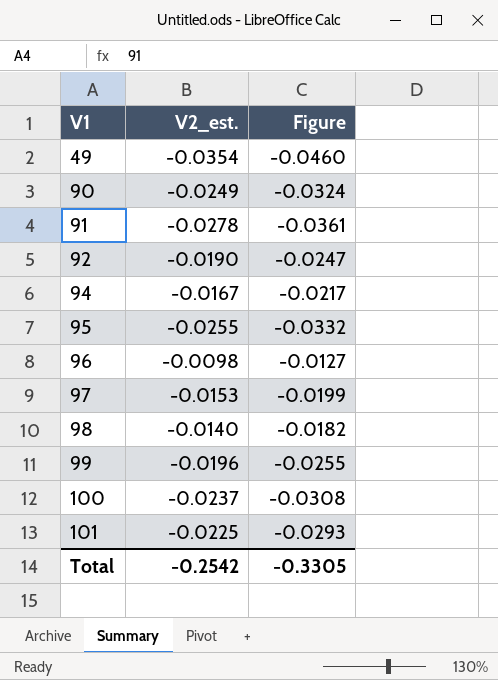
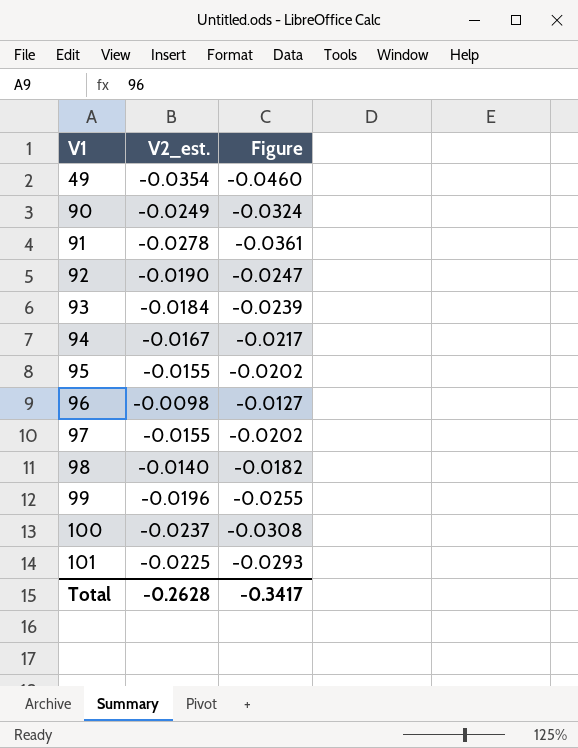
row 93: none -> -0.0184 | -0.0239
95 | V2_est.: -0.0255 -> -0.0155
95 | Figure: -0.0332 -> -0.0202
97 | V2_est.: -0.0153 -> -0.0155
97 | Figure: -0.0199 -> -0.0202
Total | V2_est.: -0.2542 -> -0.2628
Total | Figure: -0.3305 -> -0.3417

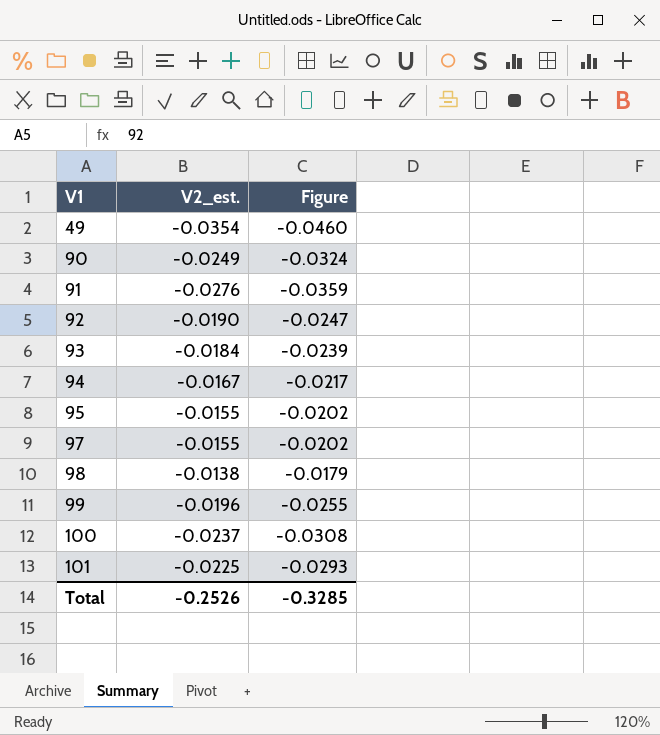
row 96: -0.0098 | -0.0127 -> none
91 | V2_est.: -0.0278 -> -0.0276
91 | Figure: -0.0361 -> -0.0359
98 | V2_est.: -0.0140 -> -0.0138
98 | Figure: -0.0182 -> -0.0179
Total | V2_est.: -0.2628 -> -0.2526
Total | Figure: -0.3417 -> -0.3285

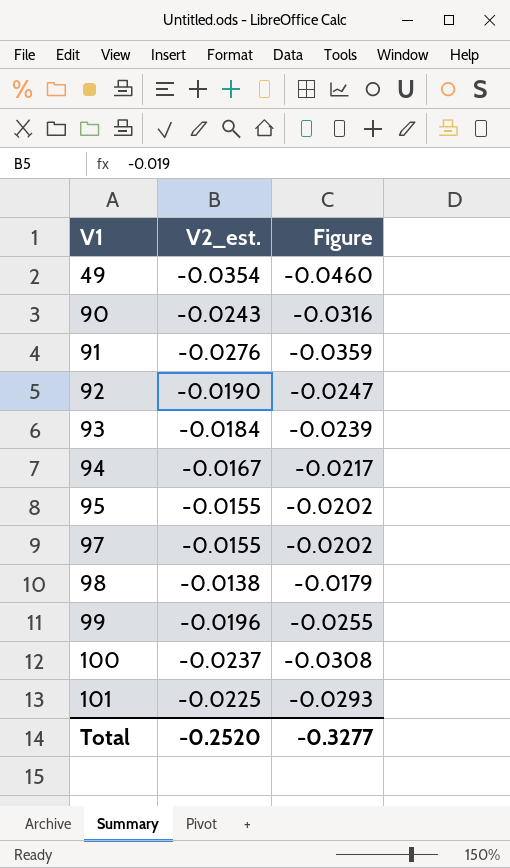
90 | V2_est.: -0.0249 -> -0.0243
90 | Figure: -0.0324 -> -0.0316
Total | V2_est.: -0.2526 -> -0.2520
Total | Figure: -0.3285 -> -0.3277

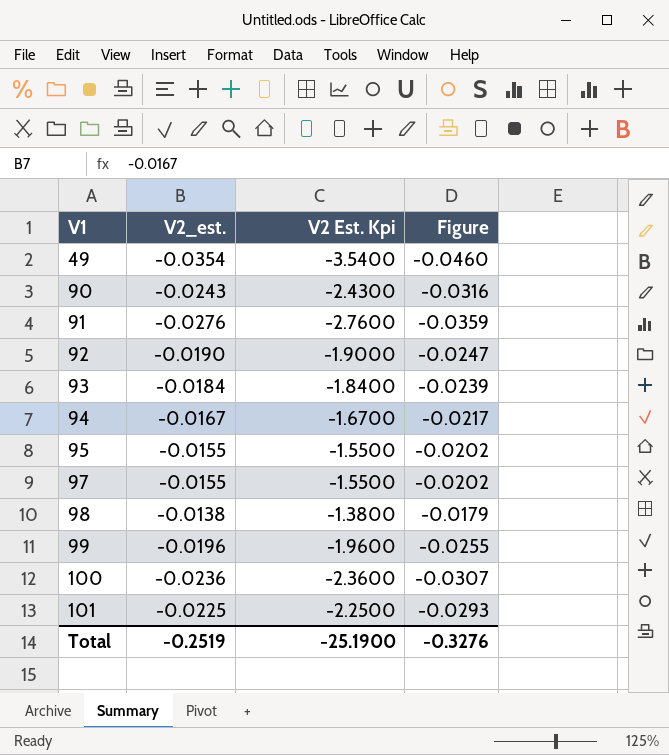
column V2 Est. Kpi | formula: none -> [V2_est.] * 100
100 | V2_est.: -0.0237 -> -0.0236
100 | Figure: -0.0308 -> -0.0307
Total | V2_est.: -0.2520 -> -0.2519
Total | Figure: -0.3277 -> -0.3276

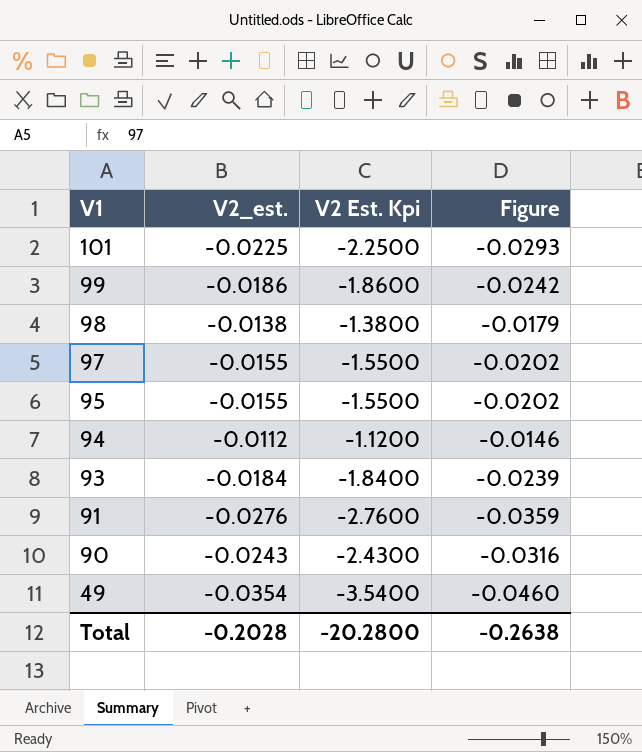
row order: V1 ascending -> V1 descending
row 92: -0.0190 | -1.9000 | -0.0247 -> none
row 100: -0.0236 | -2.3600 | -0.0307 -> none
99 | V2_est.: -0.0196 -> -0.0186
99 | V2 Est. Kpi: -1.9600 -> -1.8600
99 | Figure: -0.0255 -> -0.0242
94 | V2_est.: -0.0167 -> -0.0112
94 | V2 Est. Kpi: -1.6700 -> -1.1200
94 | Figure: -0.0217 -> -0.0146
Total | V2_est.: -0.2519 -> -0.2028
Total | V2 Est. Kpi: -25.1900 -> -20.2800
Total | Figure: -0.3276 -> -0.2638

